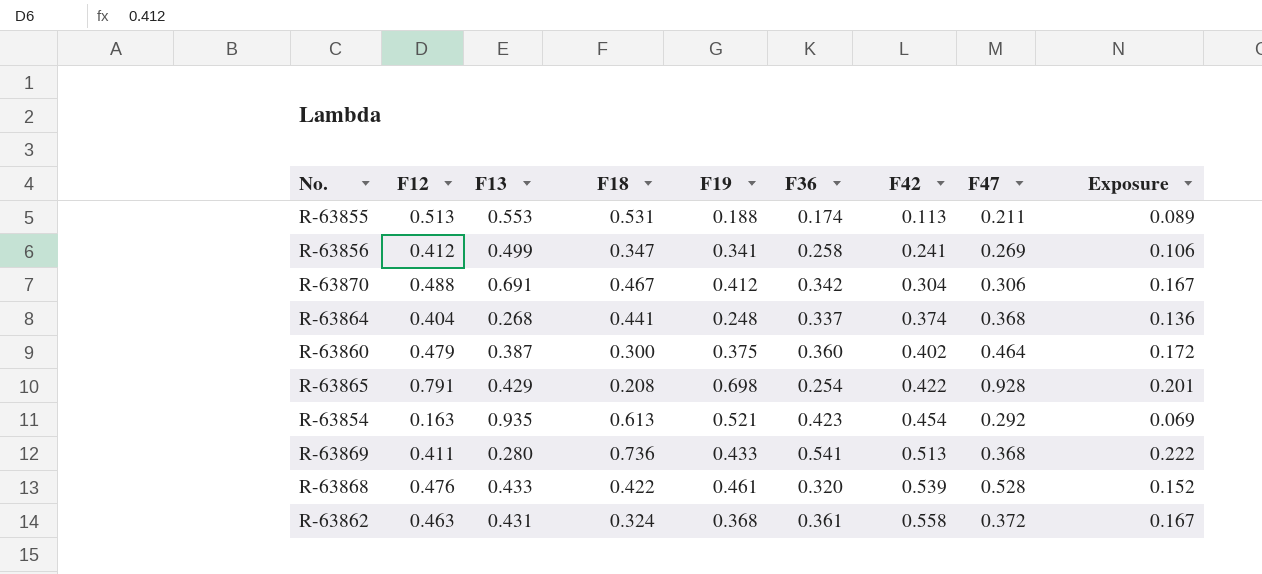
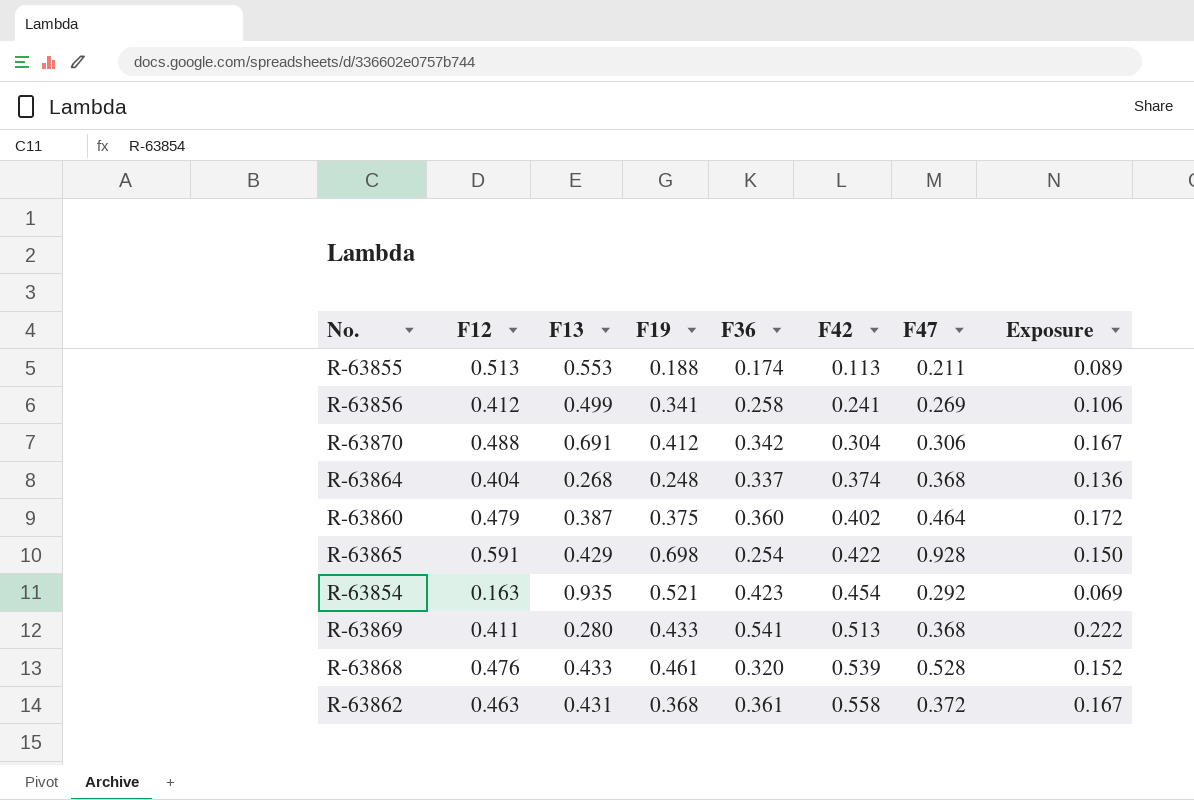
column F18 | position: 4 -> none
R-63865 | F12: 0.791 -> 0.591
R-63865 | Exposure: 0.201 -> 0.150

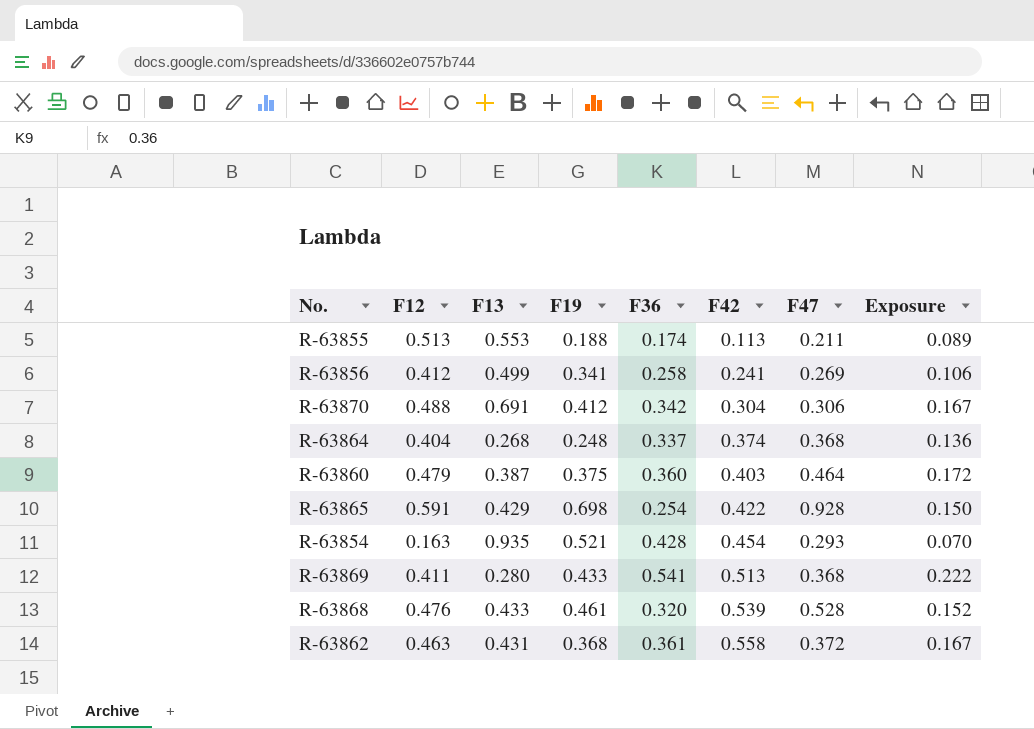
R-63860 | F42: 0.402 -> 0.403
R-63854 | F36: 0.423 -> 0.428
R-63854 | F47: 0.292 -> 0.293
R-63854 | Exposure: 0.069 -> 0.070

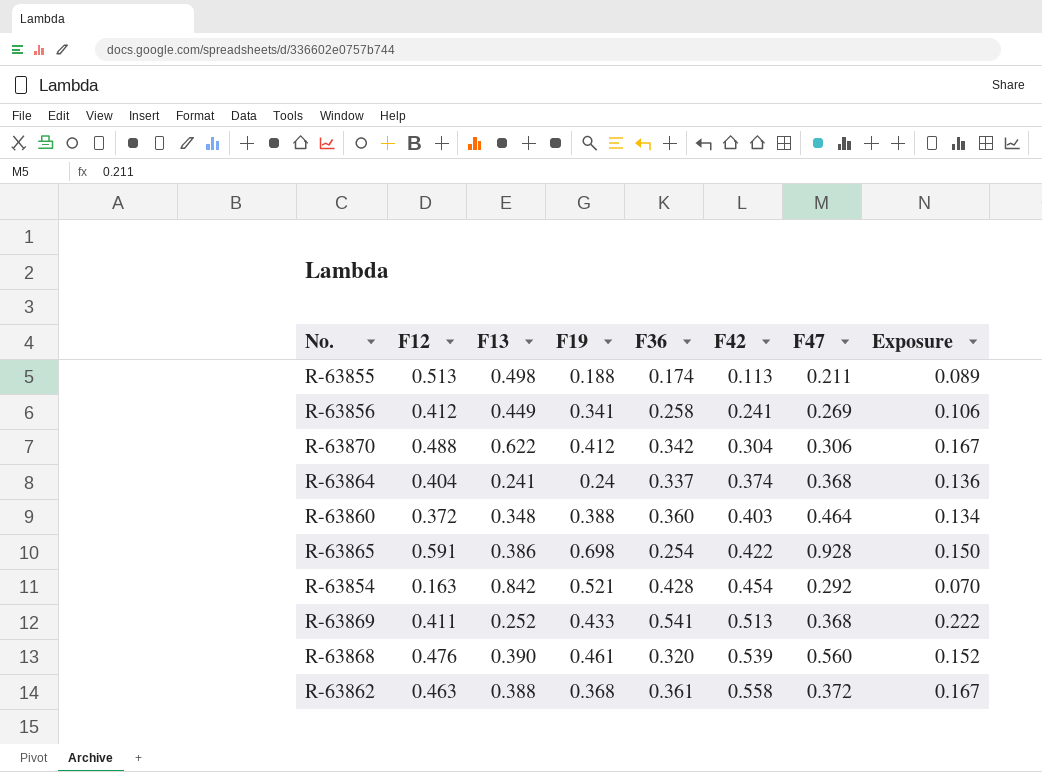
R-63855 | F13: 0.553 -> 0.498
R-63856 | F13: 0.499 -> 0.449
R-63870 | F13: 0.691 -> 0.622
R-63864 | F13: 0.268 -> 0.241
R-63864 | F19: 0.248 -> 0.24
R-63860 | F12: 0.479 -> 0.372
R-63860 | F13: 0.387 -> 0.348
R-63860 | F19: 0.375 -> 0.388
R-63860 | Exposure: 0.172 -> 0.134
R-63865 | F13: 0.429 -> 0.386
R-63854 | F13: 0.935 -> 0.842
R-63854 | F47: 0.293 -> 0.292
R-63869 | F13: 0.280 -> 0.252
R-63868 | F13: 0.433 -> 0.390
R-63868 | F47: 0.528 -> 0.560
R-63862 | F13: 0.431 -> 0.388

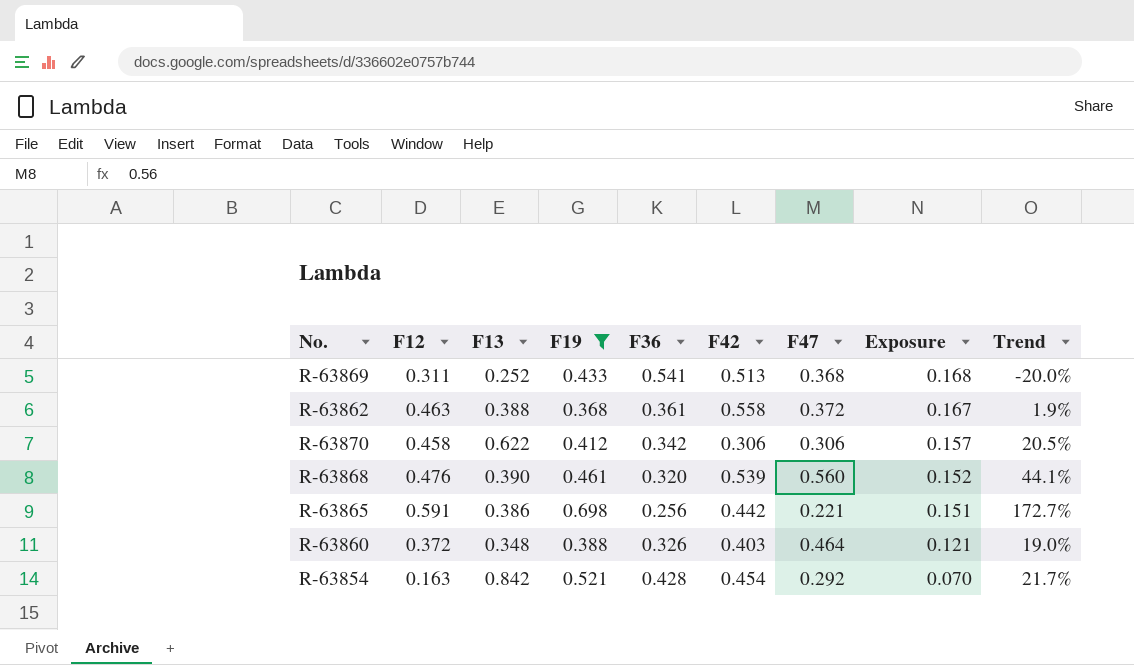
filter: none -> F19 >= 0.368
row order: F42 ascending -> Exposure descending
column Trend | formula: none -> ([F19] - [F36]) / [F36]
R-63869 | F12: 0.411 -> 0.311
R-63869 | Exposure: 0.222 -> 0.168
R-63870 | F12: 0.488 -> 0.458
R-63870 | F42: 0.304 -> 0.306
R-63870 | Exposure: 0.167 -> 0.157
R-63865 | F36: 0.254 -> 0.256
R-63865 | F42: 0.422 -> 0.442
R-63865 | F47: 0.928 -> 0.221
R-63865 | Exposure: 0.150 -> 0.151
R-63860 | F36: 0.360 -> 0.326
R-63860 | Exposure: 0.134 -> 0.121

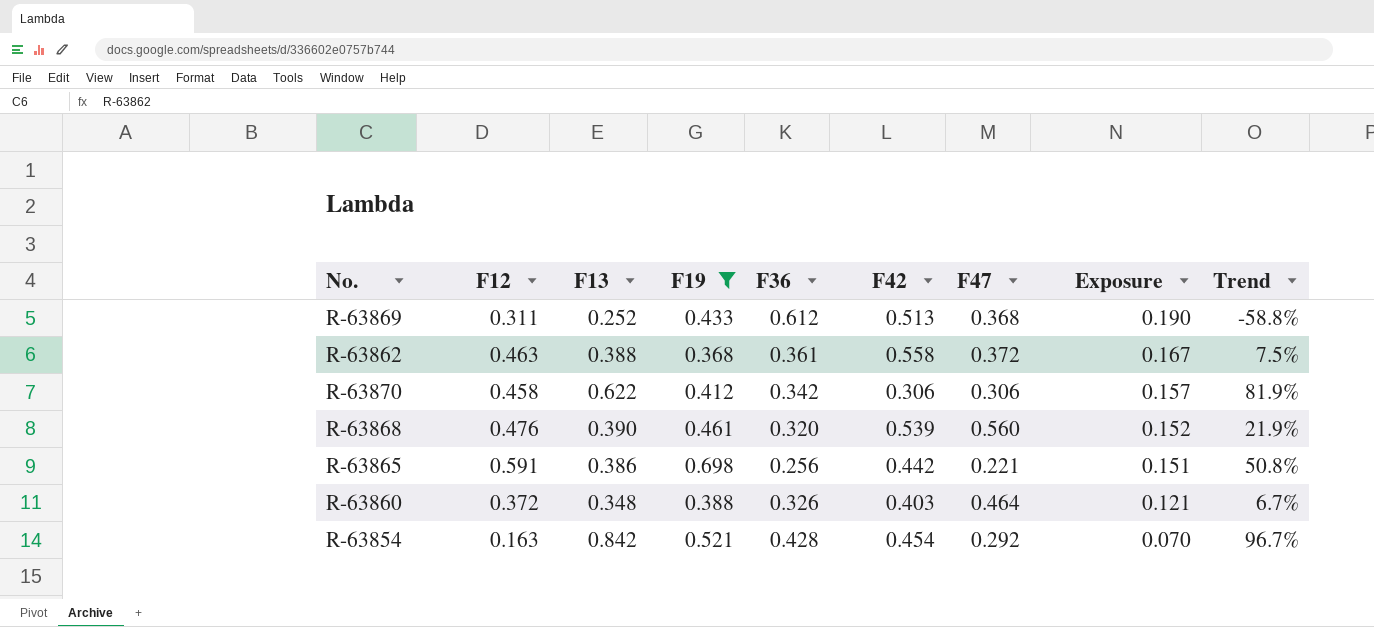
column Trend | formula: ([F19] - [F36]) / [F36] -> ([F13] - [F36]) / [F36]
R-63869 | F36: 0.541 -> 0.612
R-63869 | Exposure: 0.168 -> 0.190

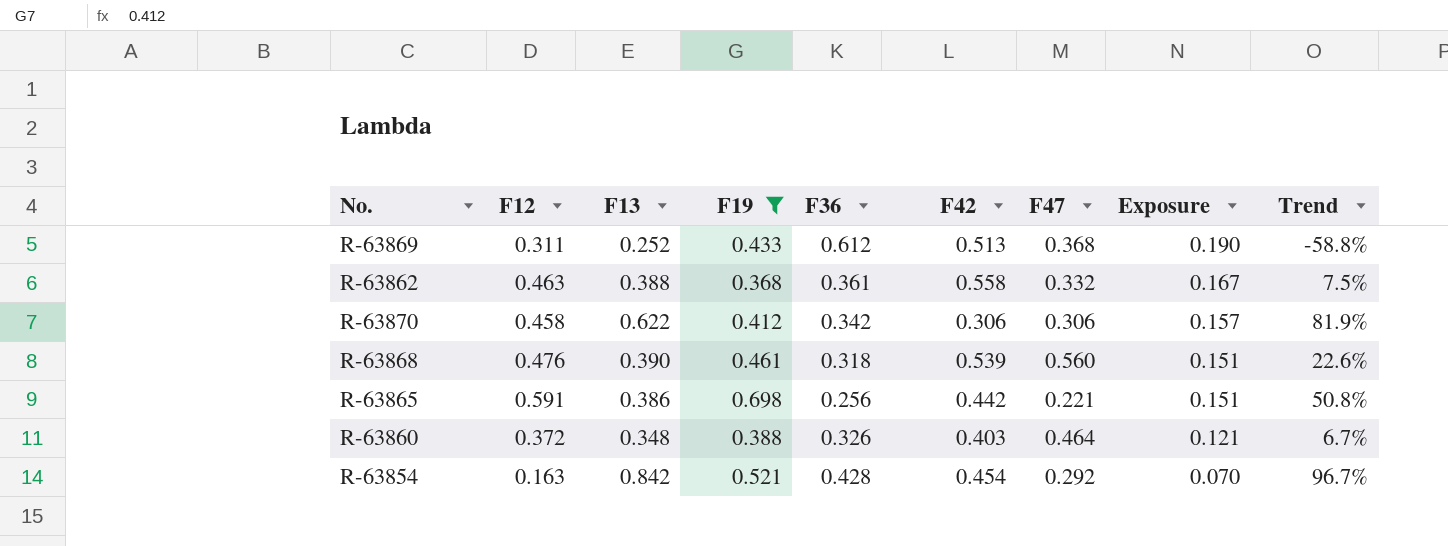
R-63862 | F47: 0.372 -> 0.332
R-63868 | F36: 0.320 -> 0.318
R-63868 | Exposure: 0.152 -> 0.151
R-63868 | Trend: 21.9% -> 22.6%

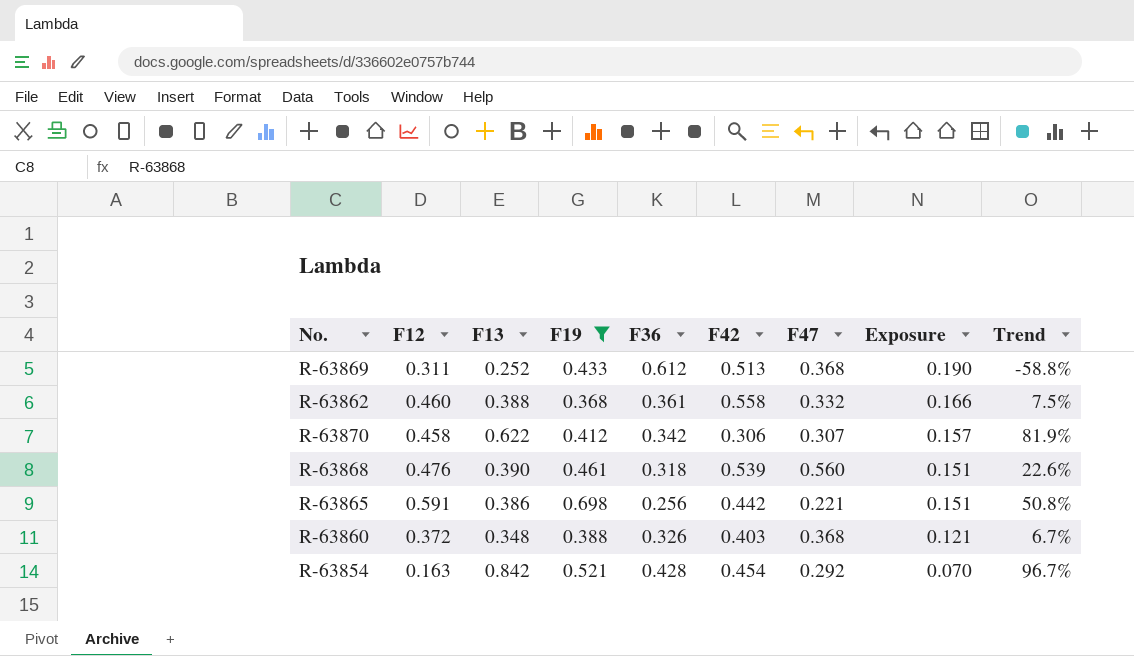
R-63862 | F12: 0.463 -> 0.460
R-63862 | Exposure: 0.167 -> 0.166
R-63870 | F47: 0.306 -> 0.307
R-63860 | F47: 0.464 -> 0.368

